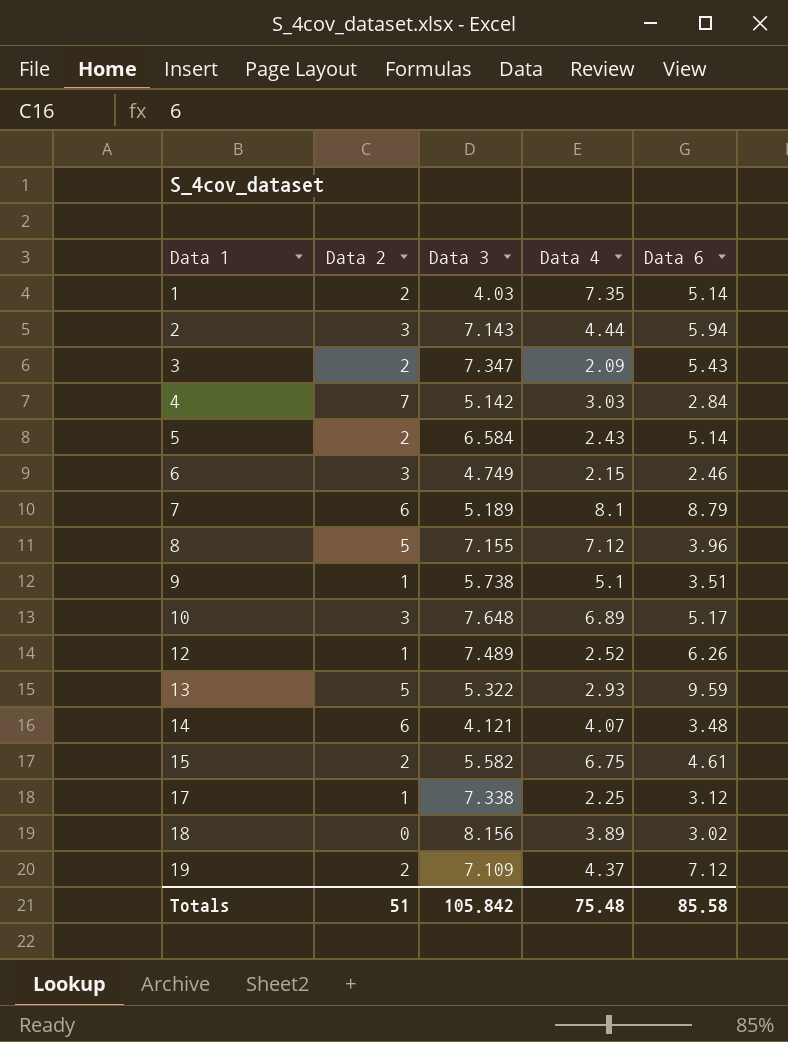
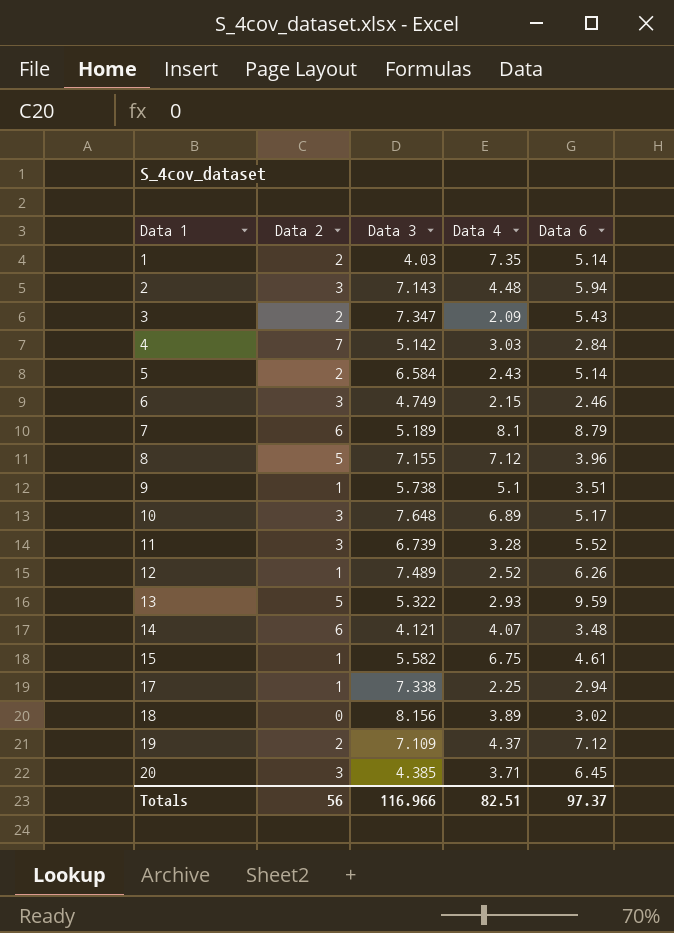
2 | Data 4: 4.44 -> 4.48
row 11: none -> 3 | 6.739 | 3.28 | 5.52
15 | Data 2: 2 -> 1
17 | Data 6: 3.12 -> 2.94
row 20: none -> 3 | 4.385 | 3.71 | 6.45
Totals | Data 2: 51 -> 56
Totals | Data 3: 105.842 -> 116.966
Totals | Data 4: 75.48 -> 82.51
Totals | Data 6: 85.58 -> 97.37

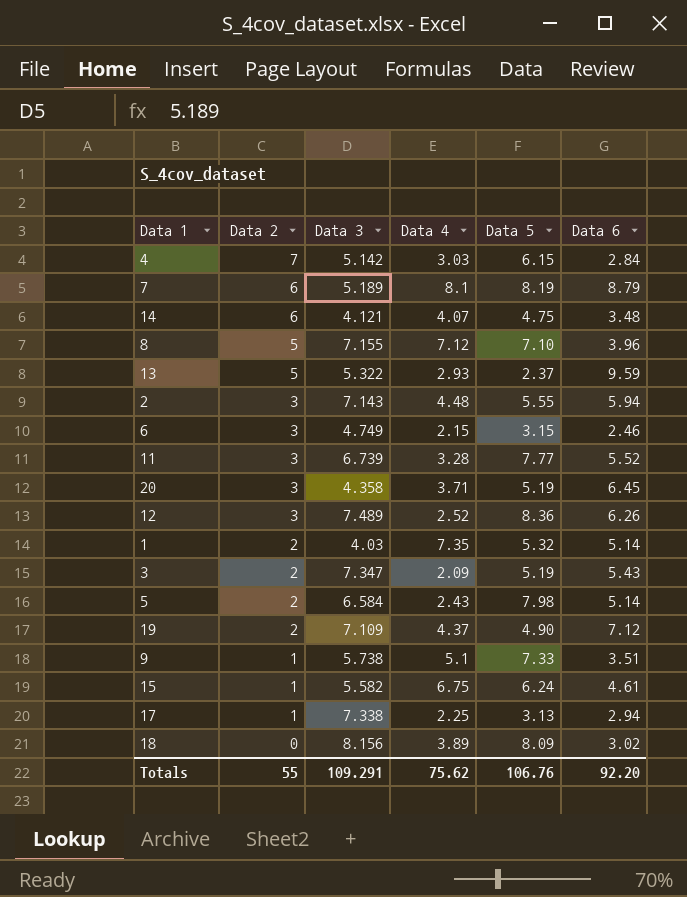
row order: Data 1 ascending -> Data 2 descending
column Data 5 | position: none -> 5
row 10: 3 | 7.648 | 6.89 | 5.17 -> none
20 | Data 3: 4.385 -> 4.358
12 | Data 2: 1 -> 3
Totals | Data 2: 56 -> 55
Totals | Data 3: 116.966 -> 109.291
Totals | Data 4: 82.51 -> 75.62
Totals | Data 6: 97.37 -> 92.20

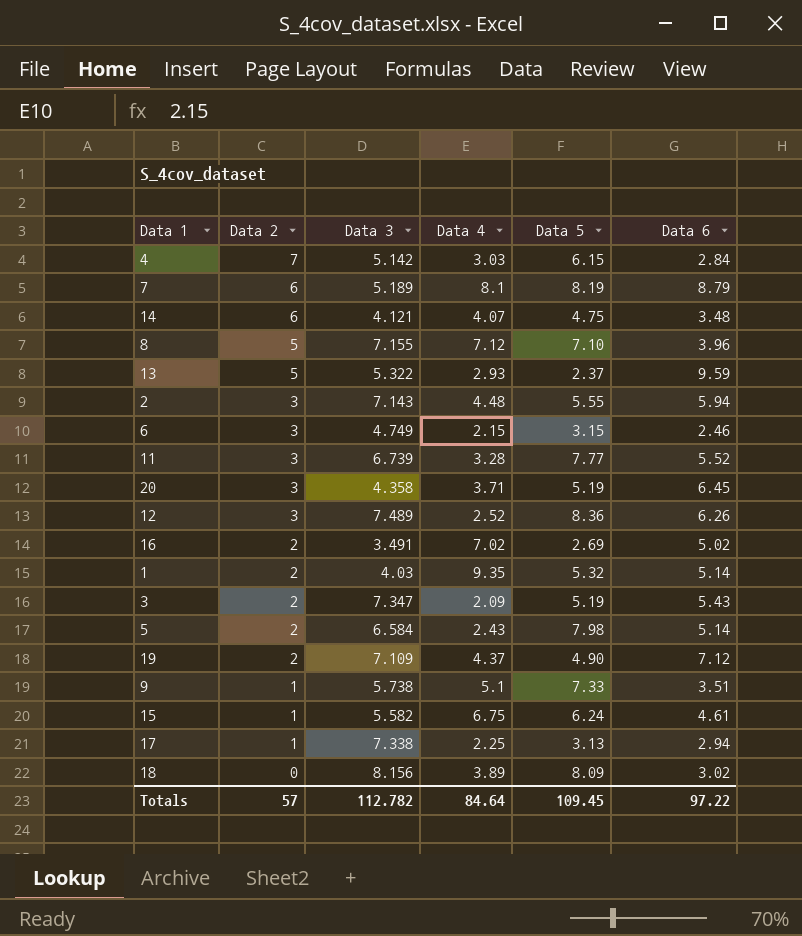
row 16: none -> 2 | 3.491 | 7.02 | 2.69 | 5.02
1 | Data 4: 7.35 -> 9.35
Totals | Data 2: 55 -> 57
Totals | Data 3: 109.291 -> 112.782
Totals | Data 4: 75.62 -> 84.64
Totals | Data 5: 106.76 -> 109.45
Totals | Data 6: 92.20 -> 97.22

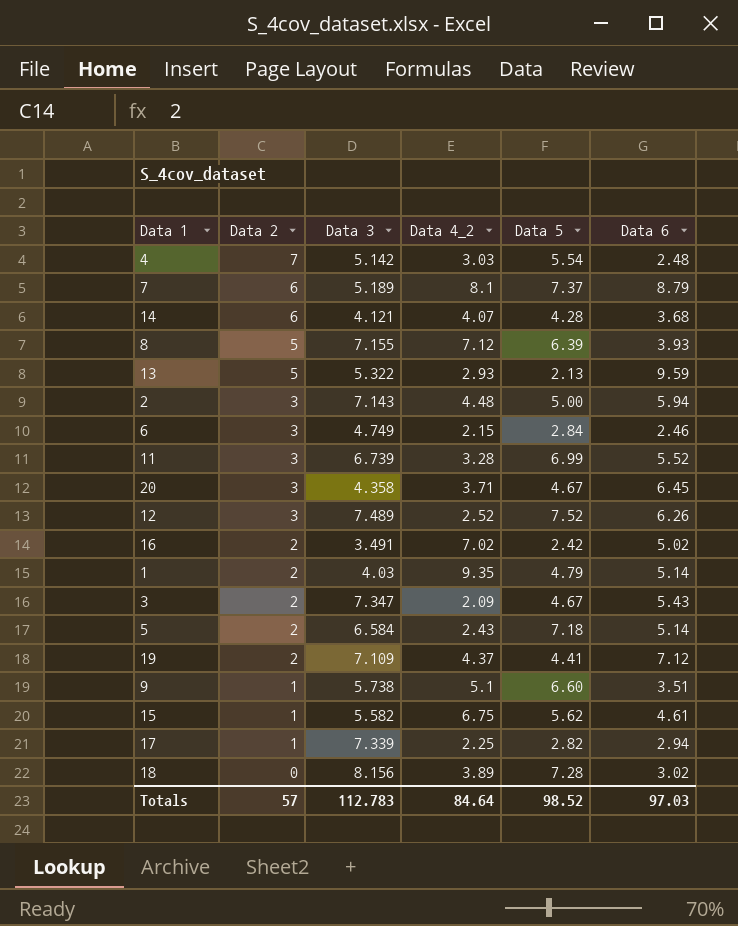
column name: Data 4 -> Data 4_2
4 | Data 5: 6.15 -> 5.54
4 | Data 6: 2.84 -> 2.48
7 | Data 5: 8.19 -> 7.37
14 | Data 5: 4.75 -> 4.28
14 | Data 6: 3.48 -> 3.68
8 | Data 5: 7.10 -> 6.39
8 | Data 6: 3.96 -> 3.93
13 | Data 5: 2.37 -> 2.13
2 | Data 5: 5.55 -> 5.00
6 | Data 5: 3.15 -> 2.84
11 | Data 5: 7.77 -> 6.99
20 | Data 5: 5.19 -> 4.67
12 | Data 5: 8.36 -> 7.52
16 | Data 5: 2.69 -> 2.42
1 | Data 5: 5.32 -> 4.79
3 | Data 5: 5.19 -> 4.67
5 | Data 5: 7.98 -> 7.18
19 | Data 5: 4.90 -> 4.41
9 | Data 5: 7.33 -> 6.60
15 | Data 5: 6.24 -> 5.62
17 | Data 3: 7.338 -> 7.339
17 | Data 5: 3.13 -> 2.82
18 | Data 5: 8.09 -> 7.28
Totals | Data 3: 112.782 -> 112.783
Totals | Data 5: 109.45 -> 98.52
Totals | Data 6: 97.22 -> 97.03

